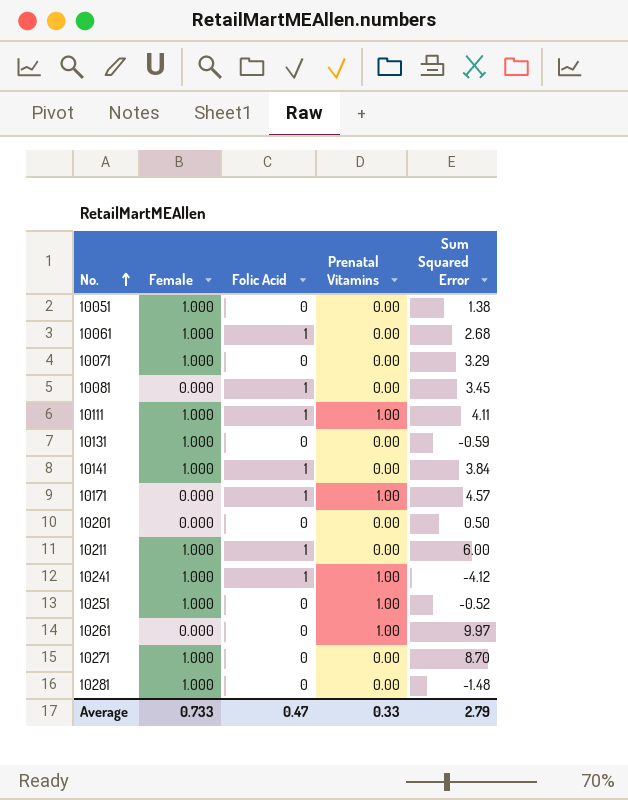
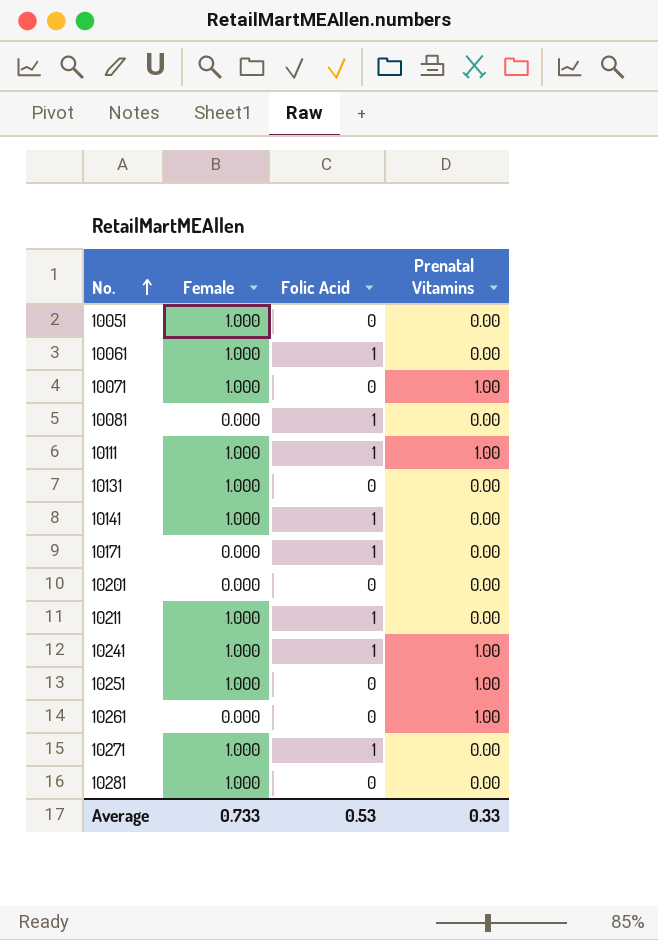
column Sum Squared Error | position: 5 -> none
10071 | Prenatal Vitamins: 0.00 -> 1.00
10171 | Prenatal Vitamins: 1.00 -> 0.00
10271 | Folic Acid: 0 -> 1
Average | Folic Acid: 0.47 -> 0.53

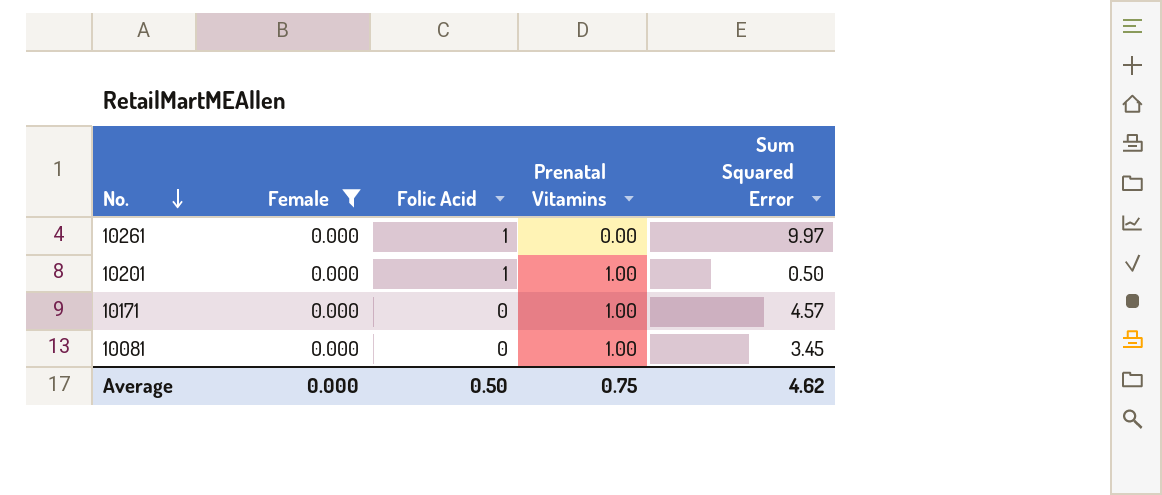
filter: none -> Female = 0.000
row order: No. ascending -> No. descending
column Sum Squared Error | position: none -> 5
10261 | Folic Acid: 0 -> 1
10261 | Prenatal Vitamins: 1.00 -> 0.00
10201 | Folic Acid: 0 -> 1
10201 | Prenatal Vitamins: 0.00 -> 1.00
10171 | Folic Acid: 1 -> 0
10171 | Prenatal Vitamins: 0.00 -> 1.00
10081 | Folic Acid: 1 -> 0
10081 | Prenatal Vitamins: 0.00 -> 1.00
Average | Female: 0.733 -> 0.000
Average | Folic Acid: 0.53 -> 0.50
Average | Prenatal Vitamins: 0.33 -> 0.75

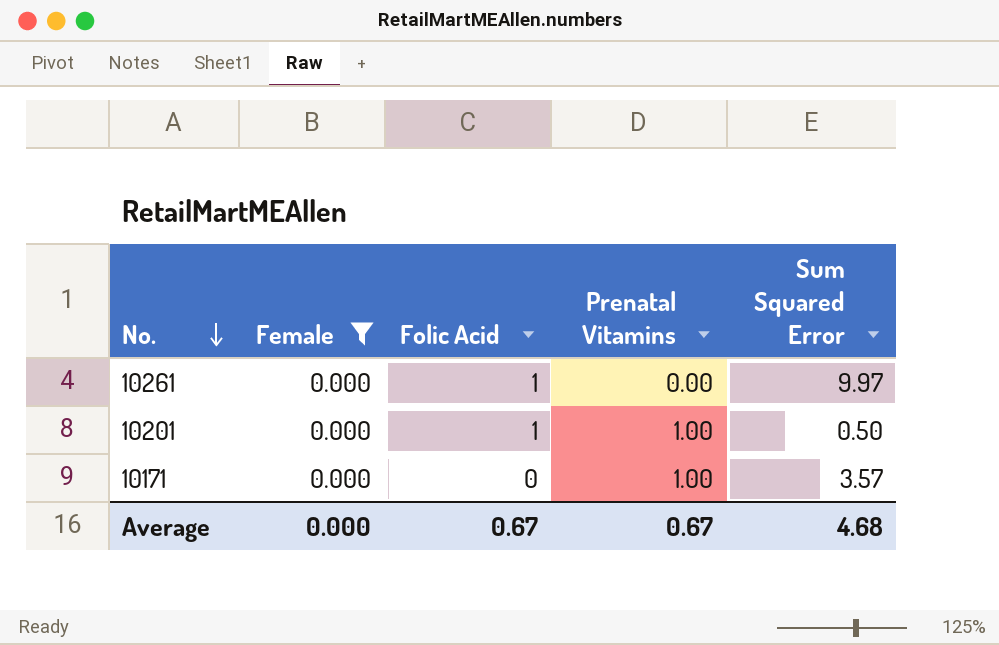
row 10081: 0.000 | 0 | 1.00 | 3.45 -> none
10171 | Sum Squared Error: 4.57 -> 3.57
Average | Folic Acid: 0.50 -> 0.67
Average | Prenatal Vitamins: 0.75 -> 0.67
Average | Sum Squared Error: 4.62 -> 4.68

